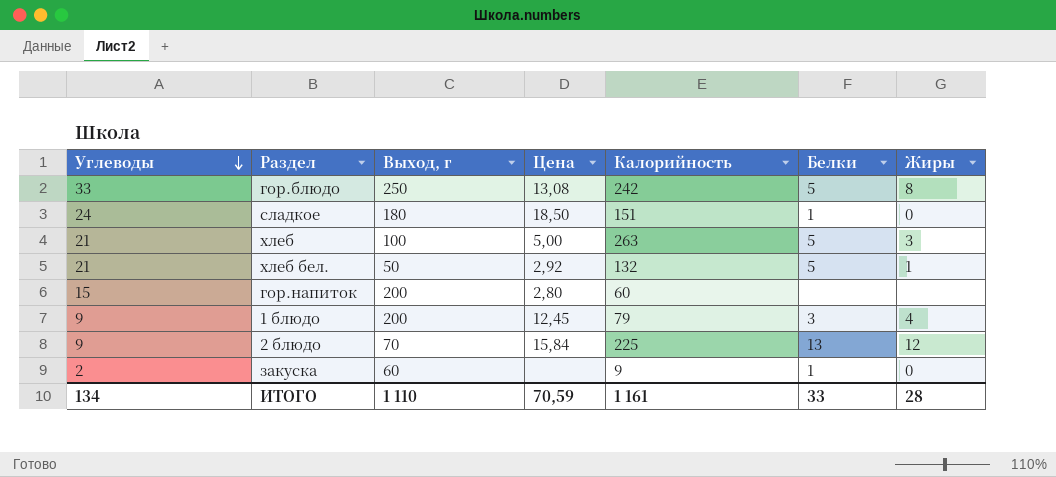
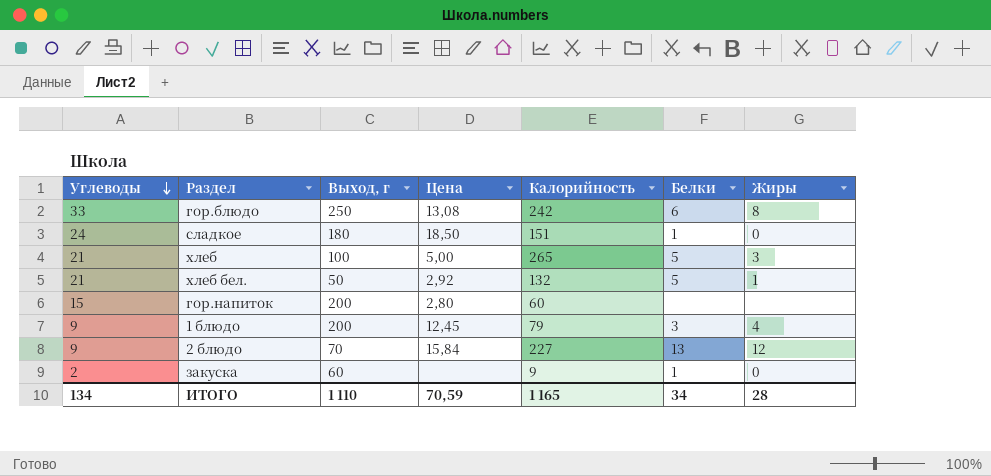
гор.блюдо | Белки: 5 -> 6
хлеб | Калорийность: 263 -> 265
2 блюдо | Калорийность: 225 -> 227
ИТОГО | Калорийность: 1 161 -> 1 165
ИТОГО | Белки: 33 -> 34

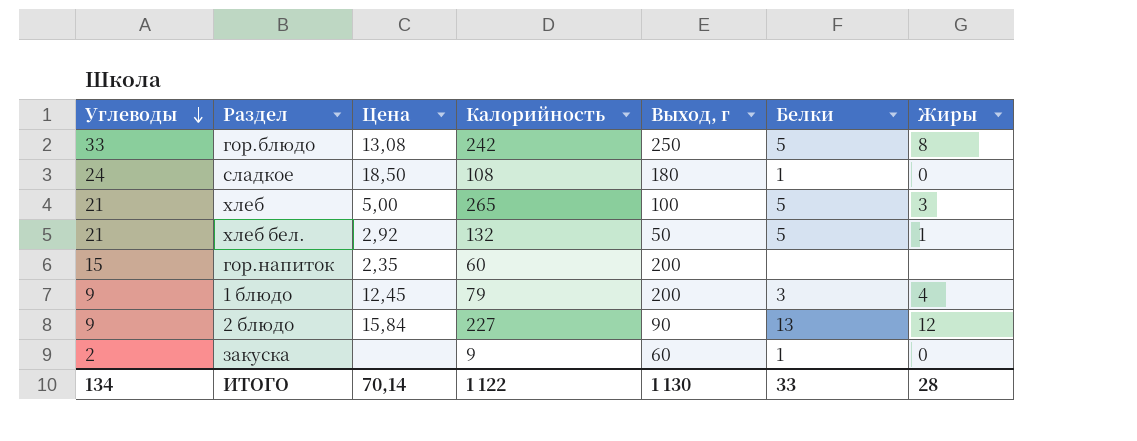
column Выход, г | position: 3 -> 5
гор.блюдо | Белки: 6 -> 5
сладкое | Калорийность: 151 -> 108
гор.напиток | Цена: 2,80 -> 2,35
2 блюдо | Выход, г: 70 -> 90
ИТОГО | Цена: 70,59 -> 70,14
ИТОГО | Калорийность: 1 165 -> 1 122
ИТОГО | Выход, г: 1 110 -> 1 130
ИТОГО | Белки: 34 -> 33

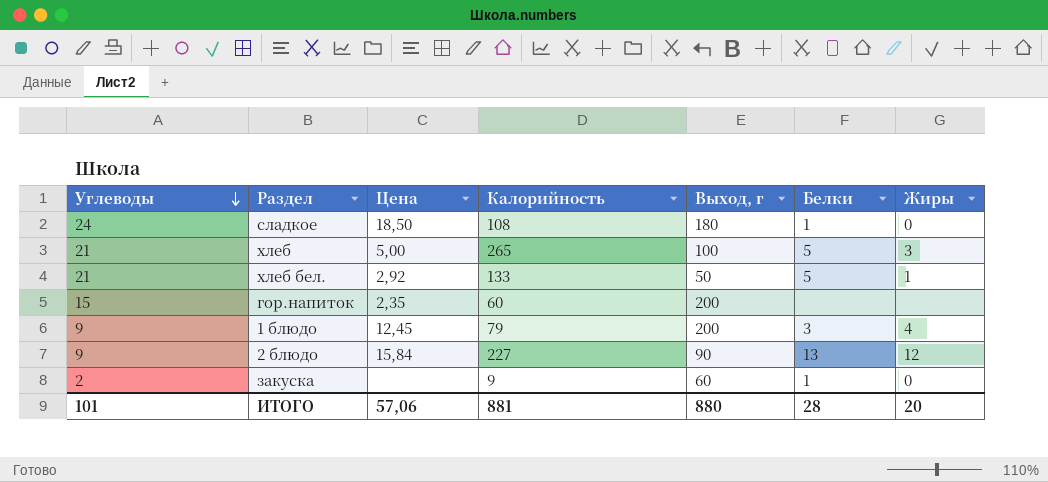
row гор.блюдо: 33 | 13,08 | 242 | 250 | 5 | 8 -> none
хлеб бел. | Калорийность: 132 -> 133
ИТОГО | Углеводы: 134 -> 101
ИТОГО | Цена: 70,14 -> 57,06
ИТОГО | Калорийность: 1 122 -> 881
ИТОГО | Выход, г: 1 130 -> 880
ИТОГО | Белки: 33 -> 28
ИТОГО | Жиры: 28 -> 20

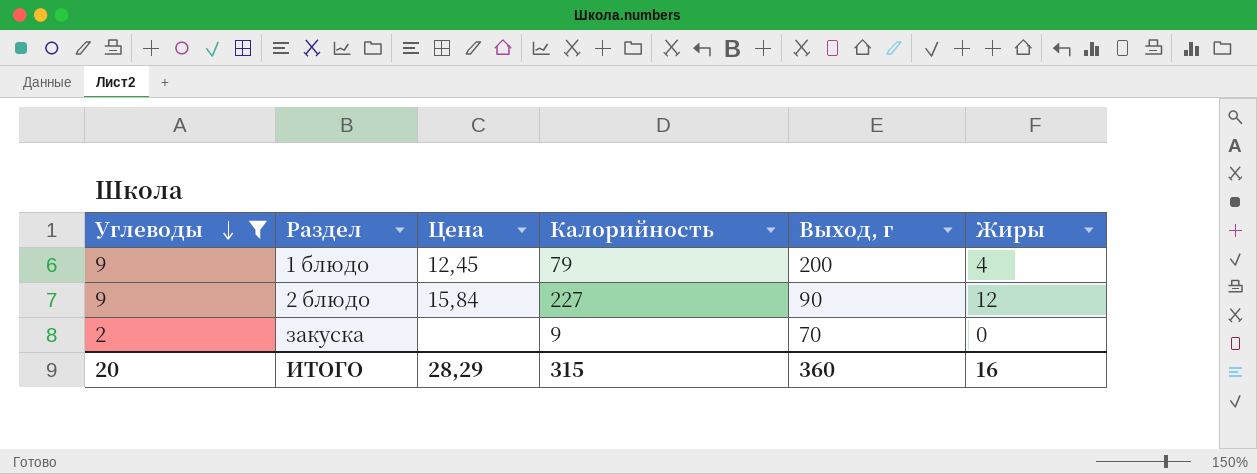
filter: none -> Углеводы <= 9
column Белки | position: 6 -> none
закуска | Выход, г: 60 -> 70
ИТОГО | Углеводы: 101 -> 20
ИТОГО | Цена: 57,06 -> 28,29
ИТОГО | Калорийность: 881 -> 315
ИТОГО | Выход, г: 880 -> 360
ИТОГО | Жиры: 20 -> 16

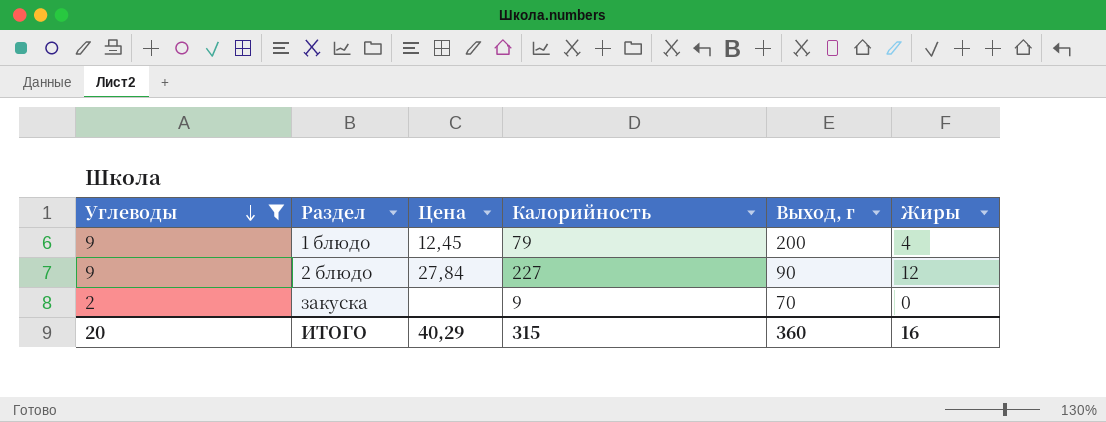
2 блюдо | Цена: 15,84 -> 27,84
ИТОГО | Цена: 28,29 -> 40,29

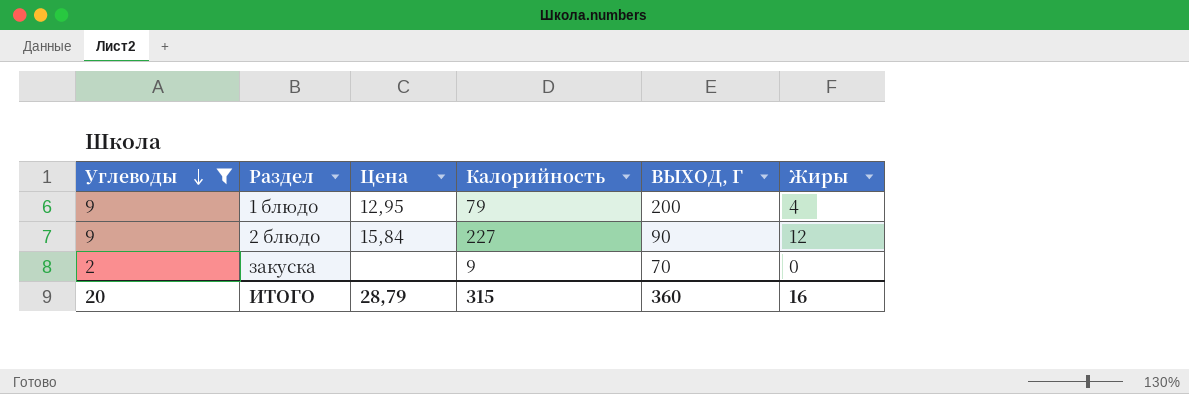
column name: Выход, г -> ВЫХОД, Г
1 блюдо | Цена: 12,45 -> 12,95
2 блюдо | Цена: 27,84 -> 15,84
ИТОГО | Цена: 40,29 -> 28,79

